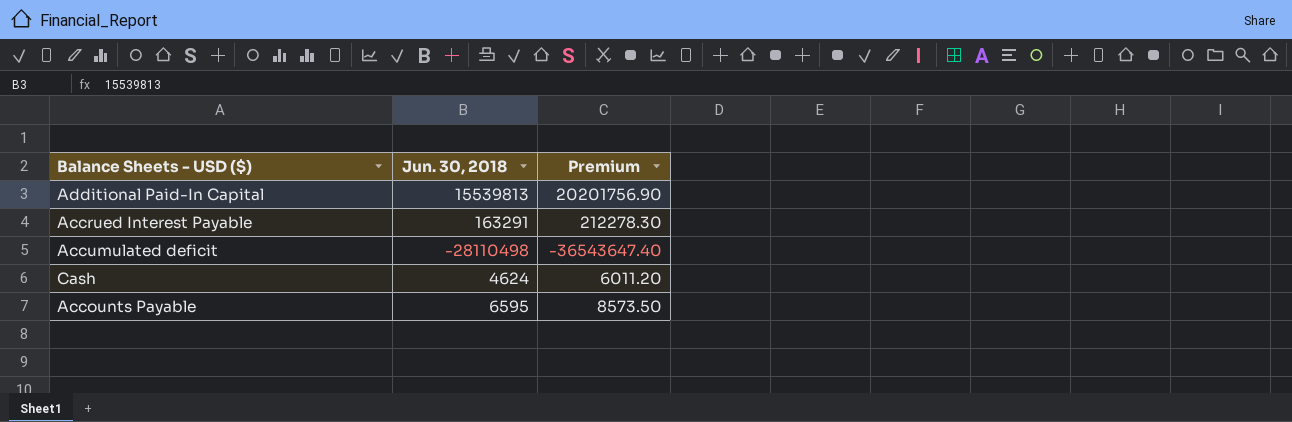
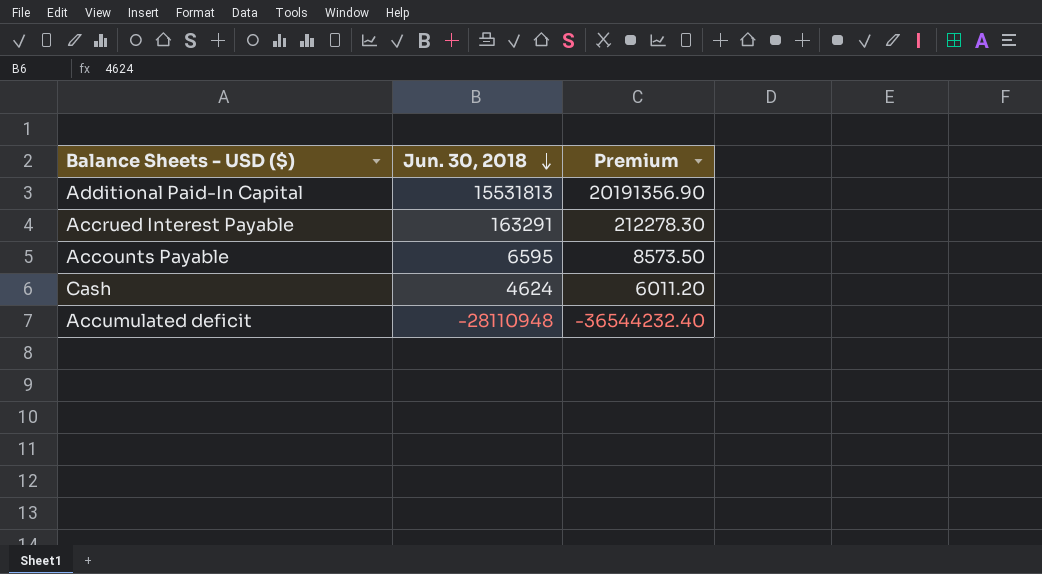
row order: none -> Jun. 30, 2018 descending
Additional Paid-In Capital | Jun. 30, 2018: 15539813 -> 15531813
Additional Paid-In Capital | Premium: 20201756.90 -> 20191356.90
Accumulated deficit | Jun. 30, 2018: -28110498 -> -28110948
Accumulated deficit | Premium: -36543647.40 -> -36544232.40

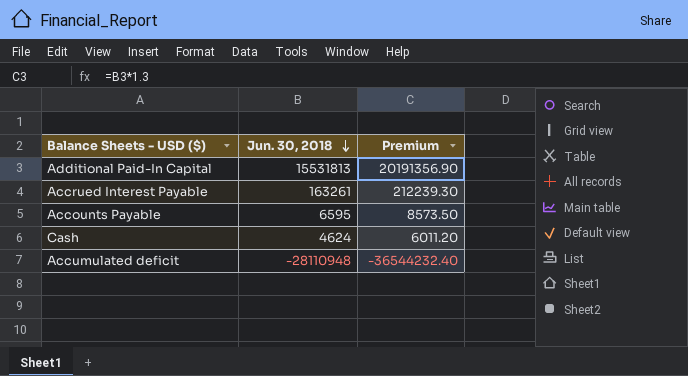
Accrued Interest Payable | Jun. 30, 2018: 163291 -> 163261
Accrued Interest Payable | Premium: 212278.30 -> 212239.30

